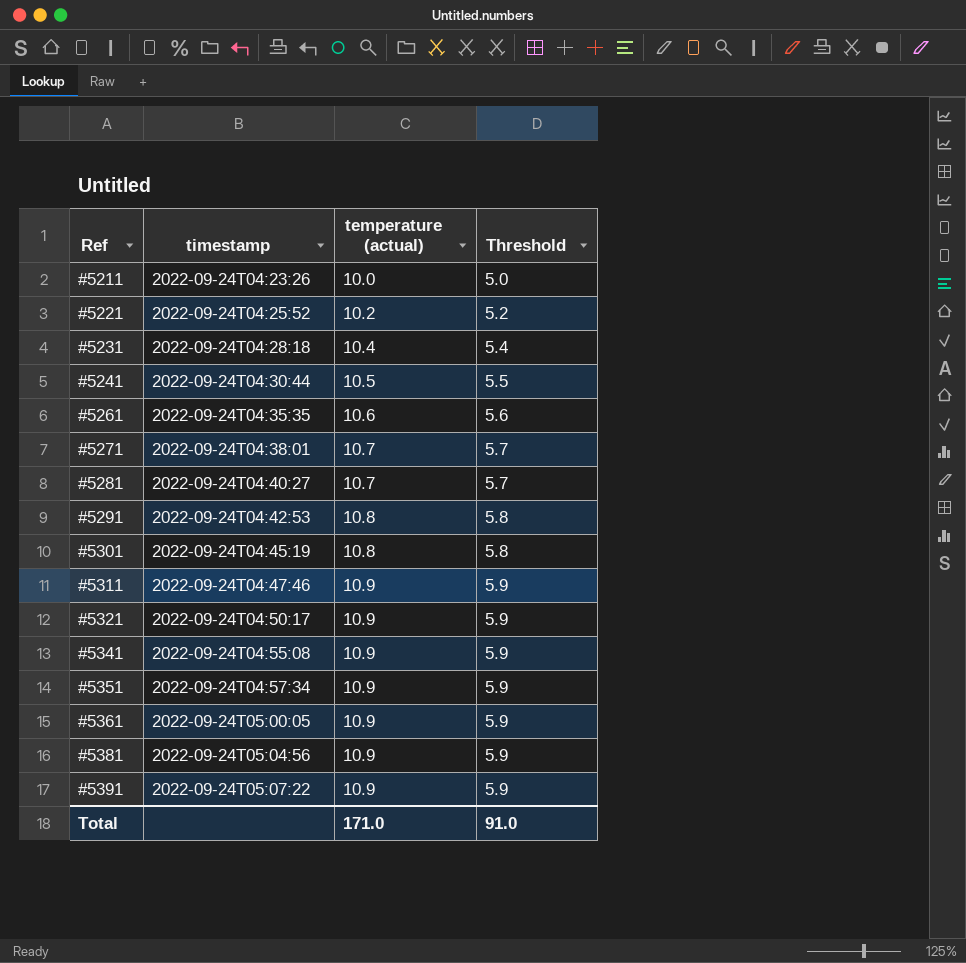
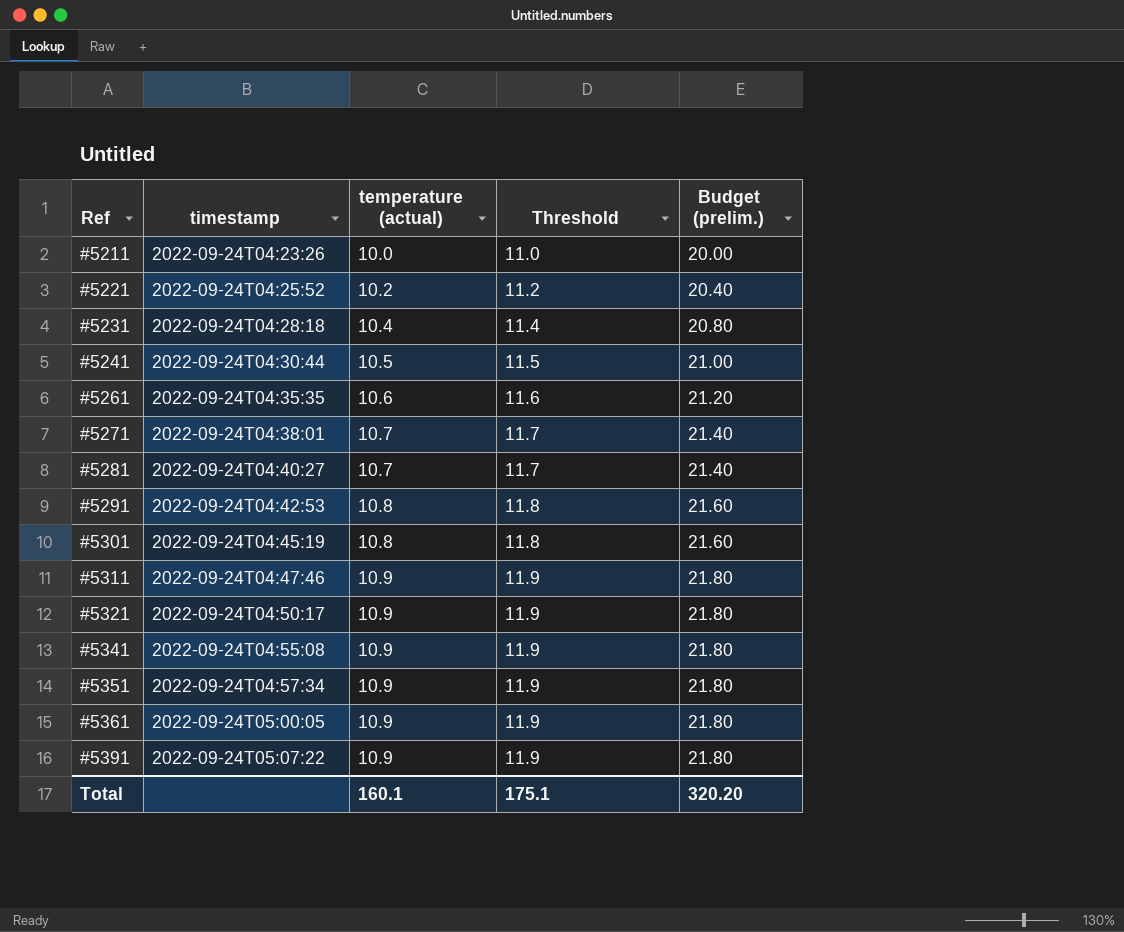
column Threshold | formula: [temperature (actual)] - 5 -> [temperature (actual)] + 1
column Budget (prelim.) | formula: none -> [temperature (actual)] * 2
row #5381: 2022-09-24T05:04:56 | 10.9 | 5.9 -> none
Total | temperature (actual): 171.0 -> 160.1
Total | Threshold: 91.0 -> 175.1

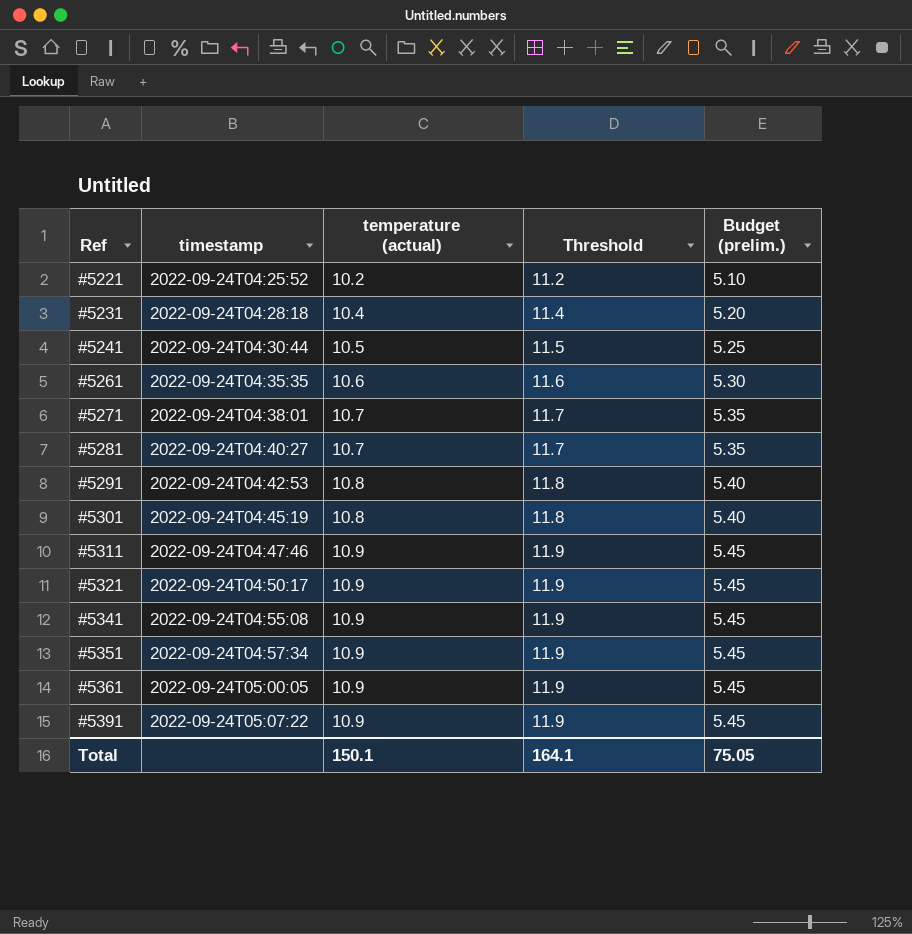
column Budget (prelim.) | formula: [temperature (actual)] * 2 -> [temperature (actual)] * 0.5
row #5211: 2022-09-24T04:23:26 | 10.0 | 11.0 | 20.00 -> none
Total | temperature (actual): 160.1 -> 150.1
Total | Threshold: 175.1 -> 164.1
Total | Budget (prelim.): 320.20 -> 75.05

